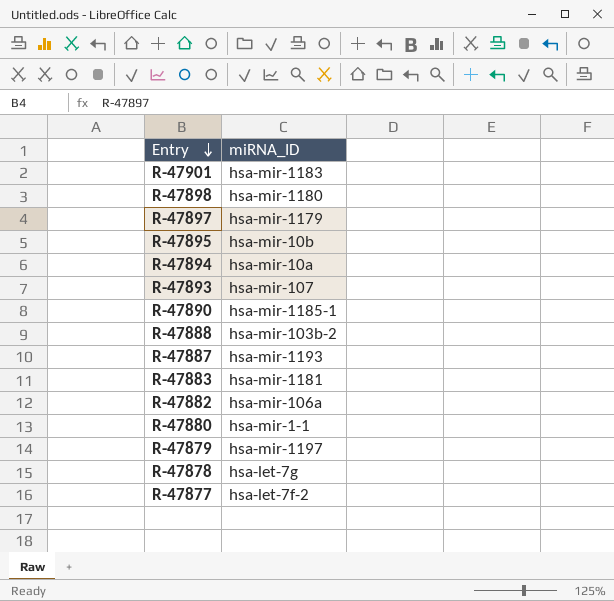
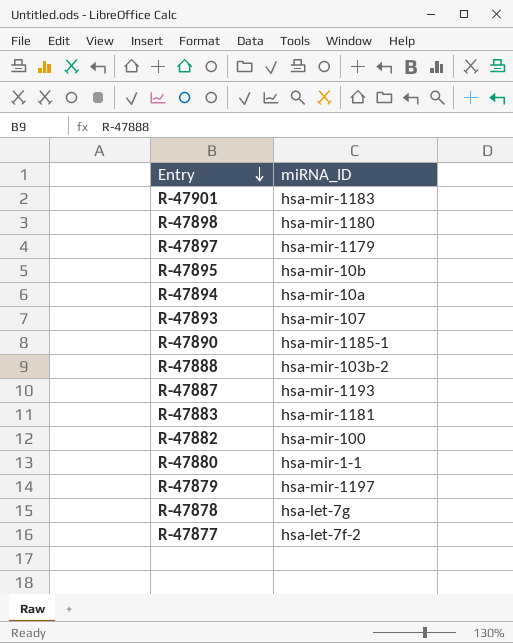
R-47882 | miRNA_ID: hsa-mir-106a -> hsa-mir-100

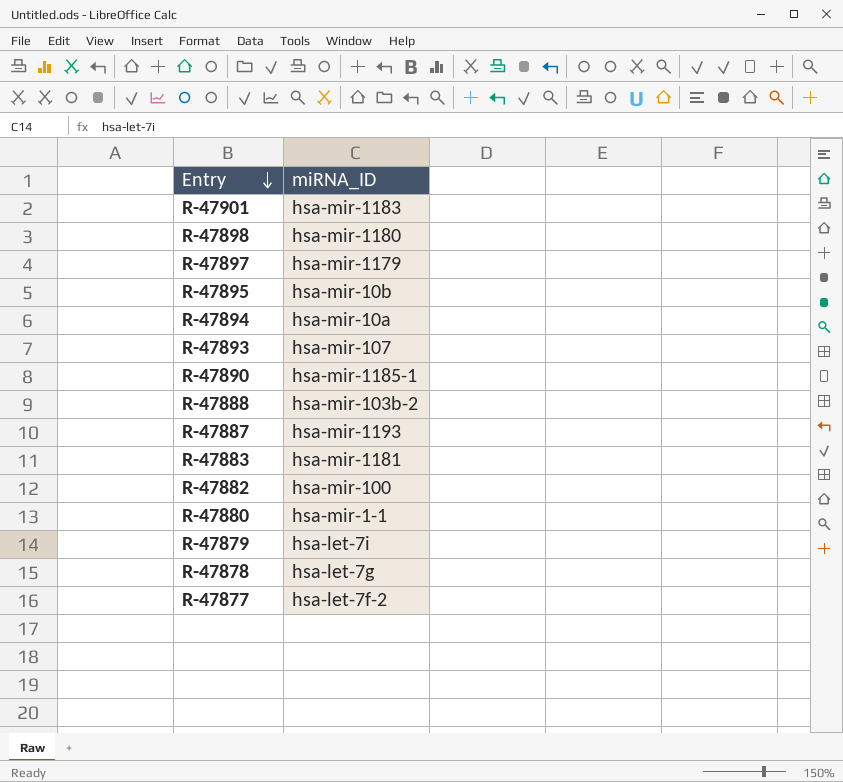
R-47879 | miRNA_ID: hsa-mir-1197 -> hsa-let-7i

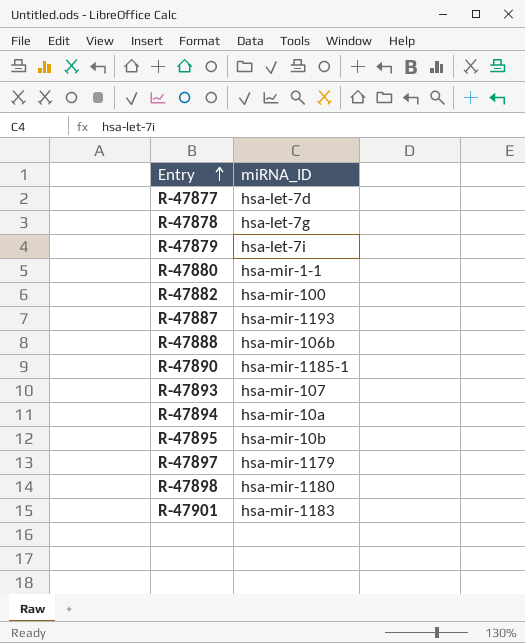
row order: Entry descending -> Entry ascending
row R-47883: hsa-mir-1181 -> none
R-47877 | miRNA_ID: hsa-let-7f-2 -> hsa-let-7d
R-47888 | miRNA_ID: hsa-mir-103b-2 -> hsa-mir-106b

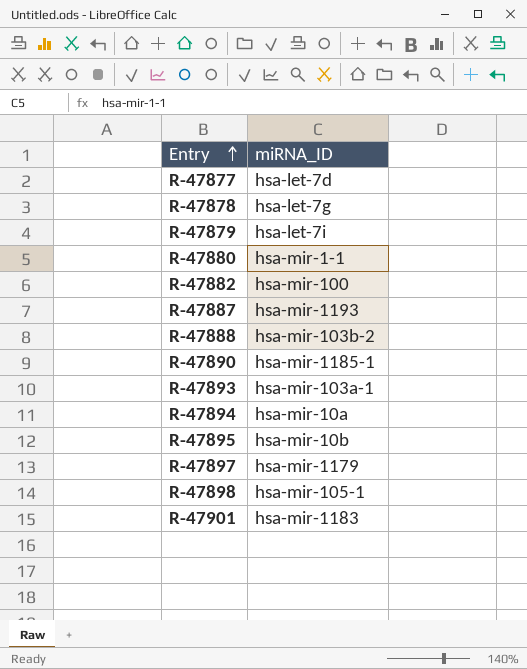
R-47888 | miRNA_ID: hsa-mir-106b -> hsa-mir-103b-2
R-47893 | miRNA_ID: hsa-mir-107 -> hsa-mir-103a-1
R-47898 | miRNA_ID: hsa-mir-1180 -> hsa-mir-105-1

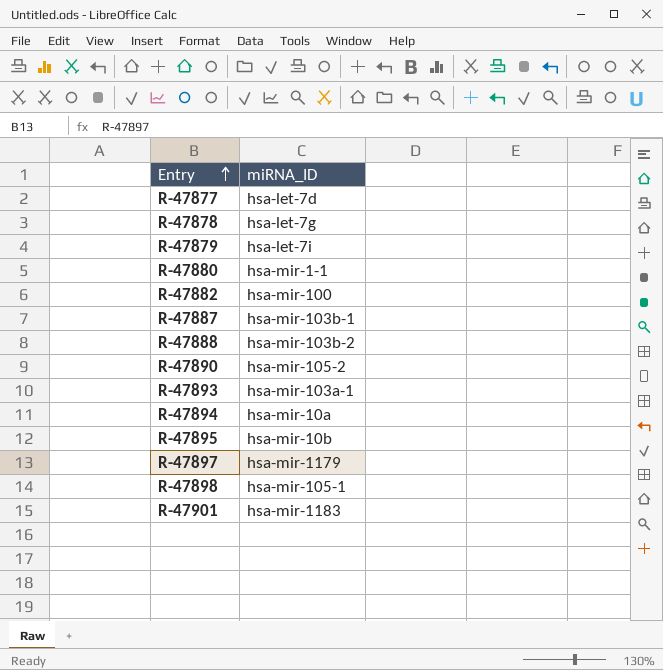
R-47887 | miRNA_ID: hsa-mir-1193 -> hsa-mir-103b-1
R-47890 | miRNA_ID: hsa-mir-1185-1 -> hsa-mir-105-2

